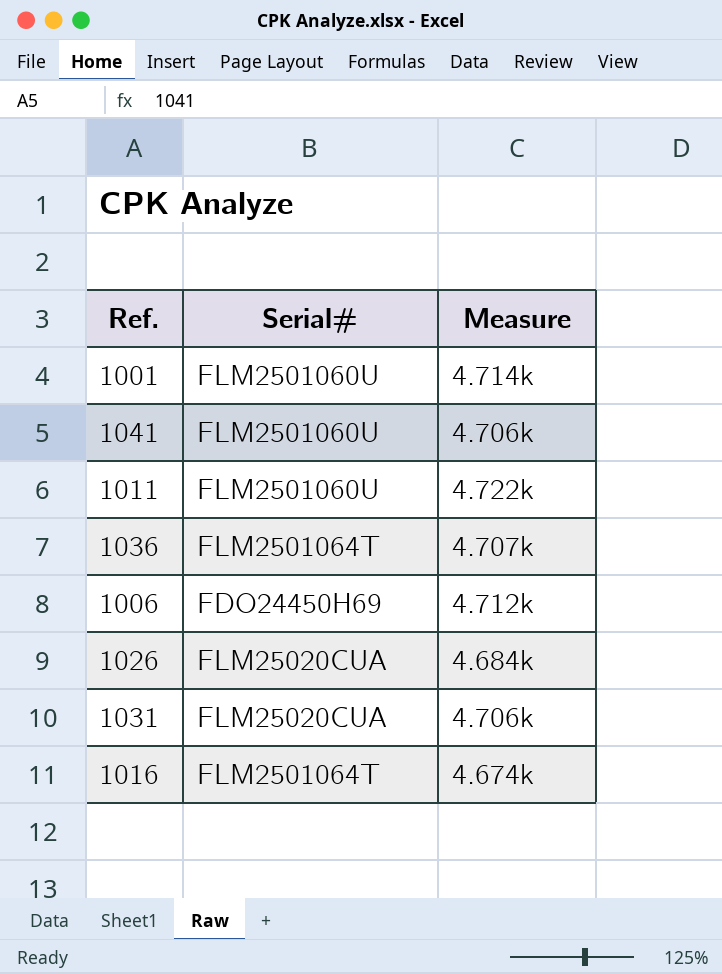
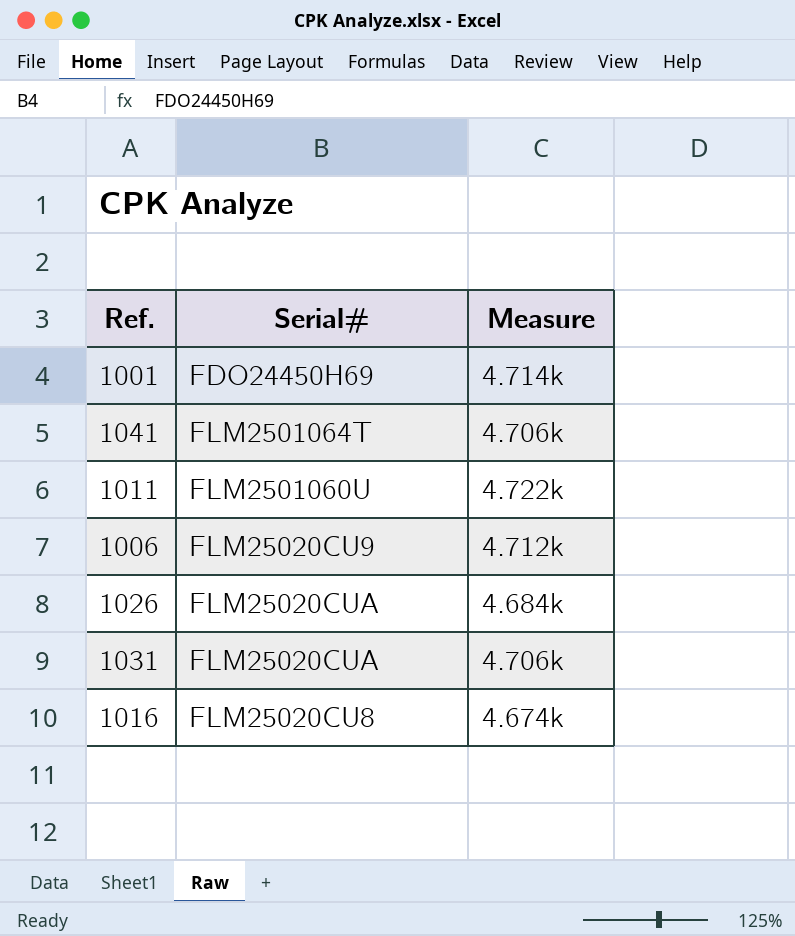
row 1036: FLM2501064T | 4.707k -> none
1001 | Serial#: FLM2501060U -> FDO24450H69
1041 | Serial#: FLM2501060U -> FLM2501064T
1006 | Serial#: FDO24450H69 -> FLM25020CU9
1016 | Serial#: FLM2501064T -> FLM25020CU8

